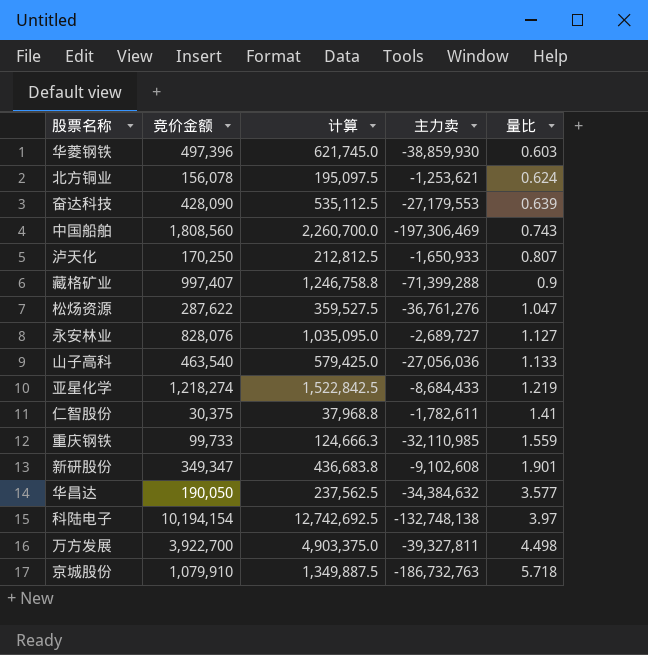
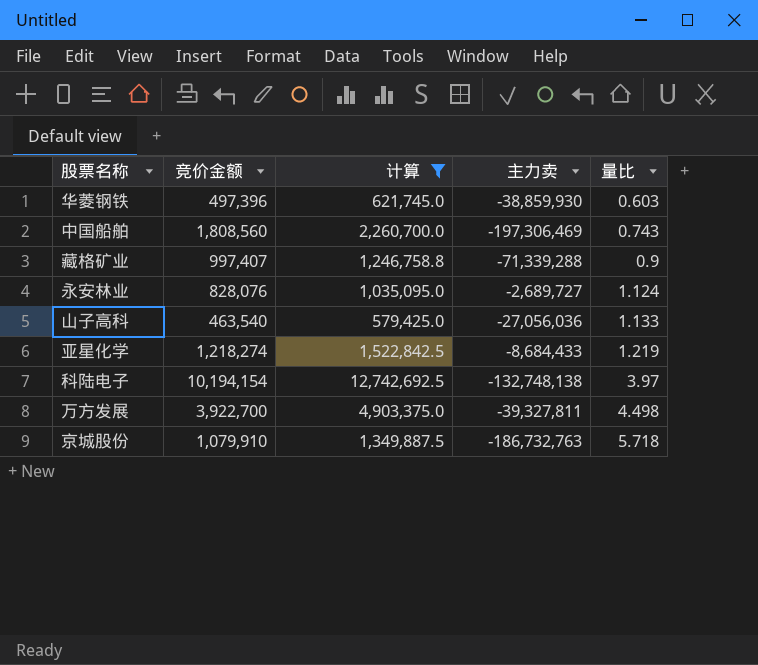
filter: none -> 计算 >= 579,425.0
藏格矿业 | 主力卖: -71,399,288 -> -71,339,288
永安林业 | 量比: 1.127 -> 1.124

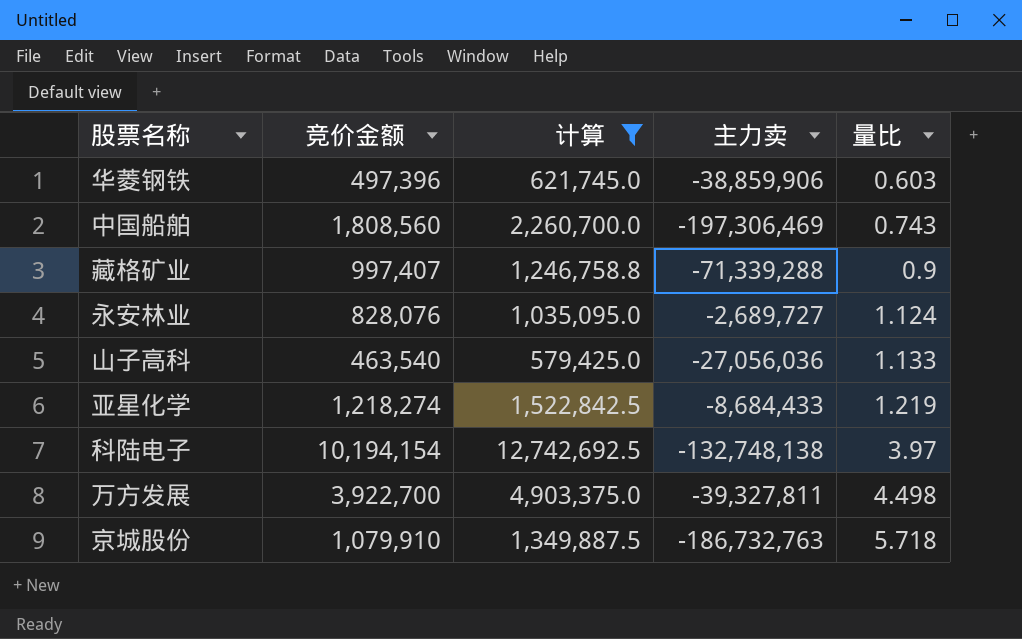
华菱钢铁 | 主力卖: -38,859,930 -> -38,859,906

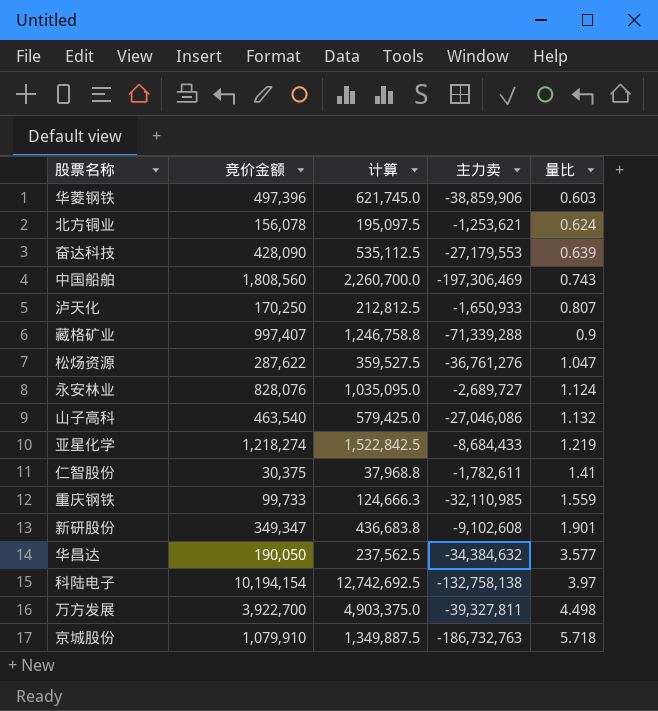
filter: 计算 >= 579,425.0 -> none
山子高科 | 主力卖: -27,056,036 -> -27,046,086
山子高科 | 量比: 1.133 -> 1.132
科陆电子 | 主力卖: -132,748,138 -> -132,758,138

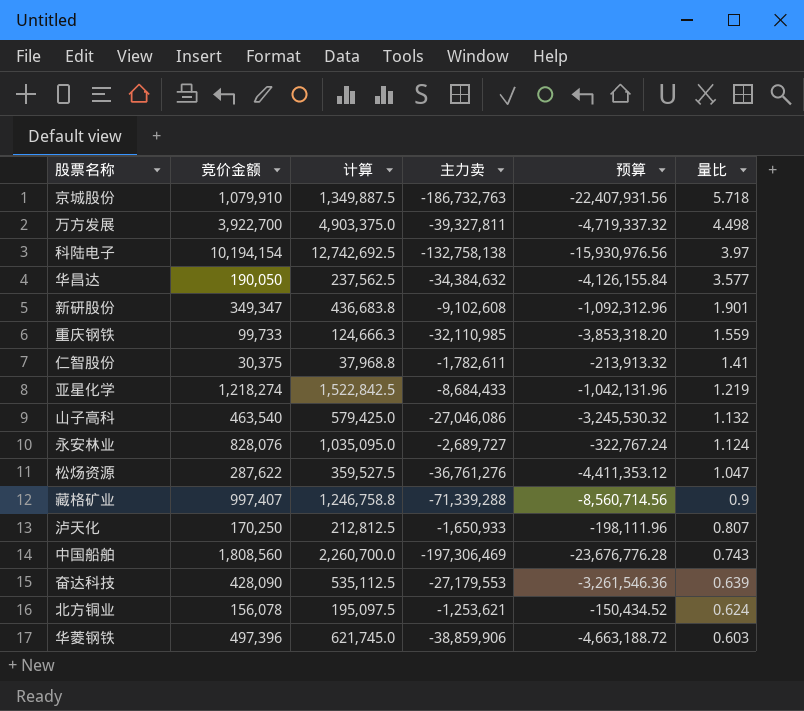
row order: 量比 ascending -> 量比 descending
column 预算 | formula: none -> [主力卖] * 0.12

